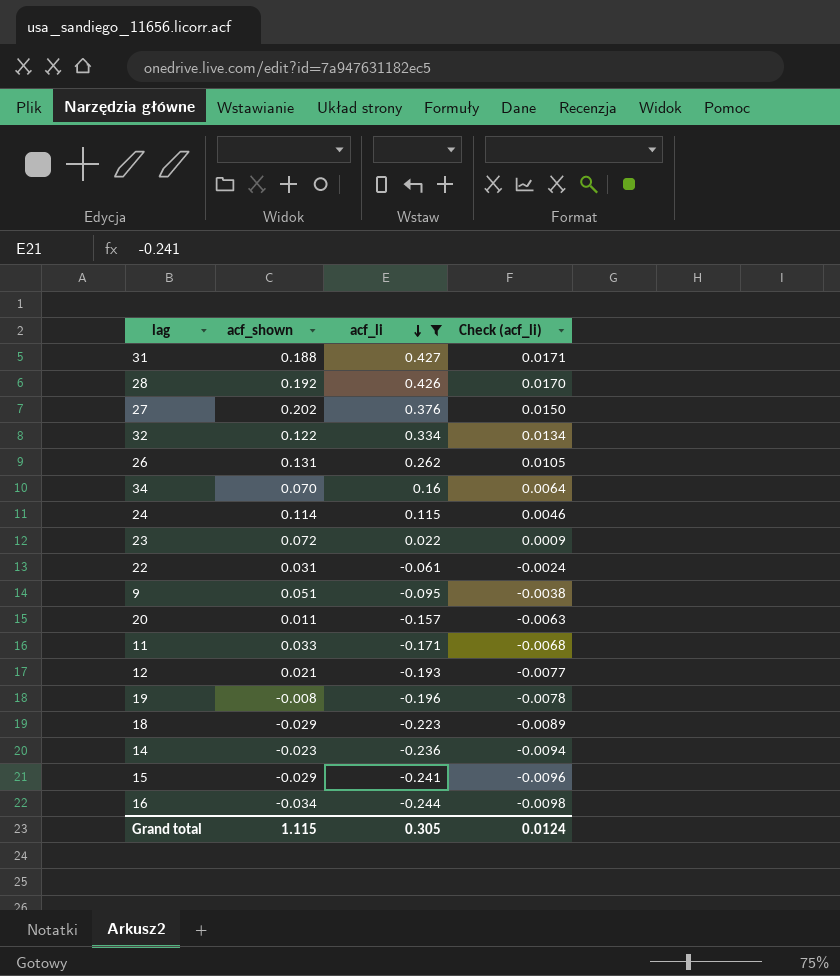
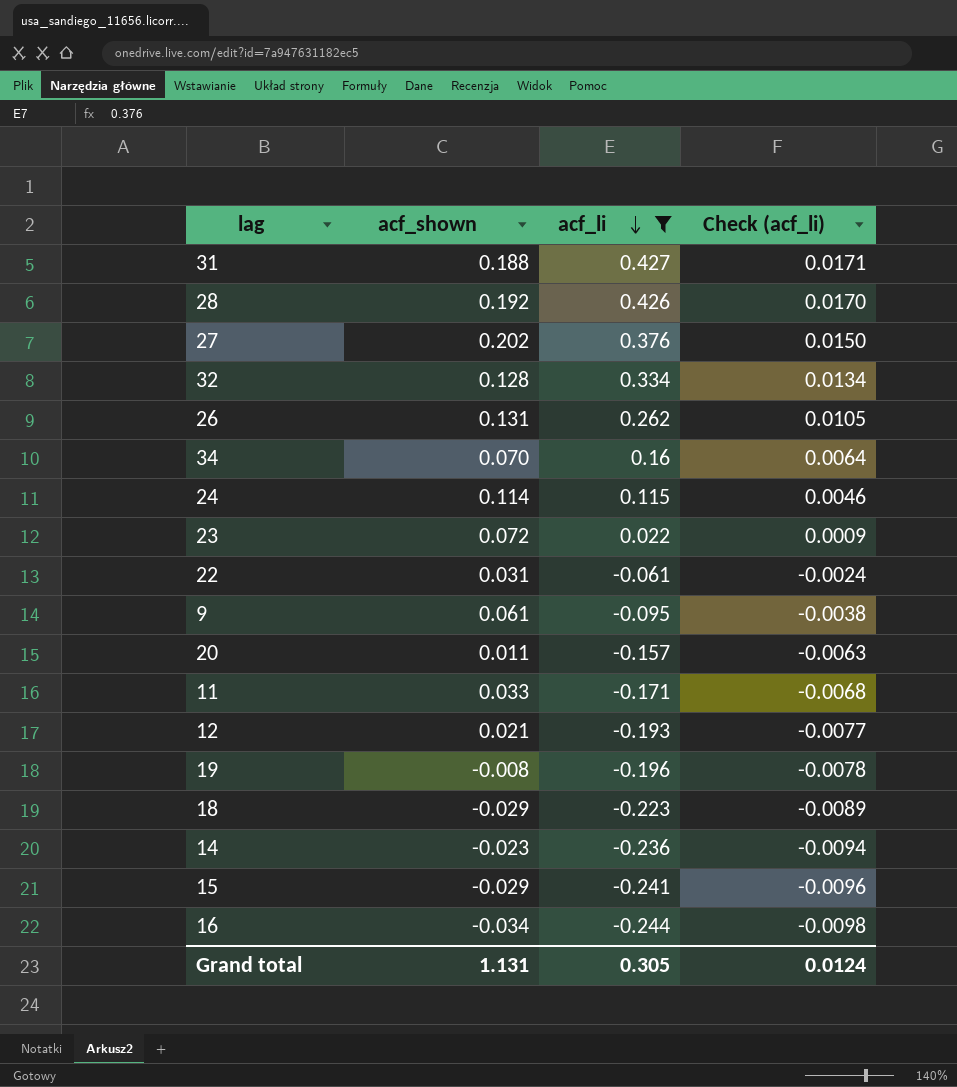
32 | acf_shown: 0.122 -> 0.128
9 | acf_shown: 0.051 -> 0.061
Grand total | acf_shown: 1.115 -> 1.131

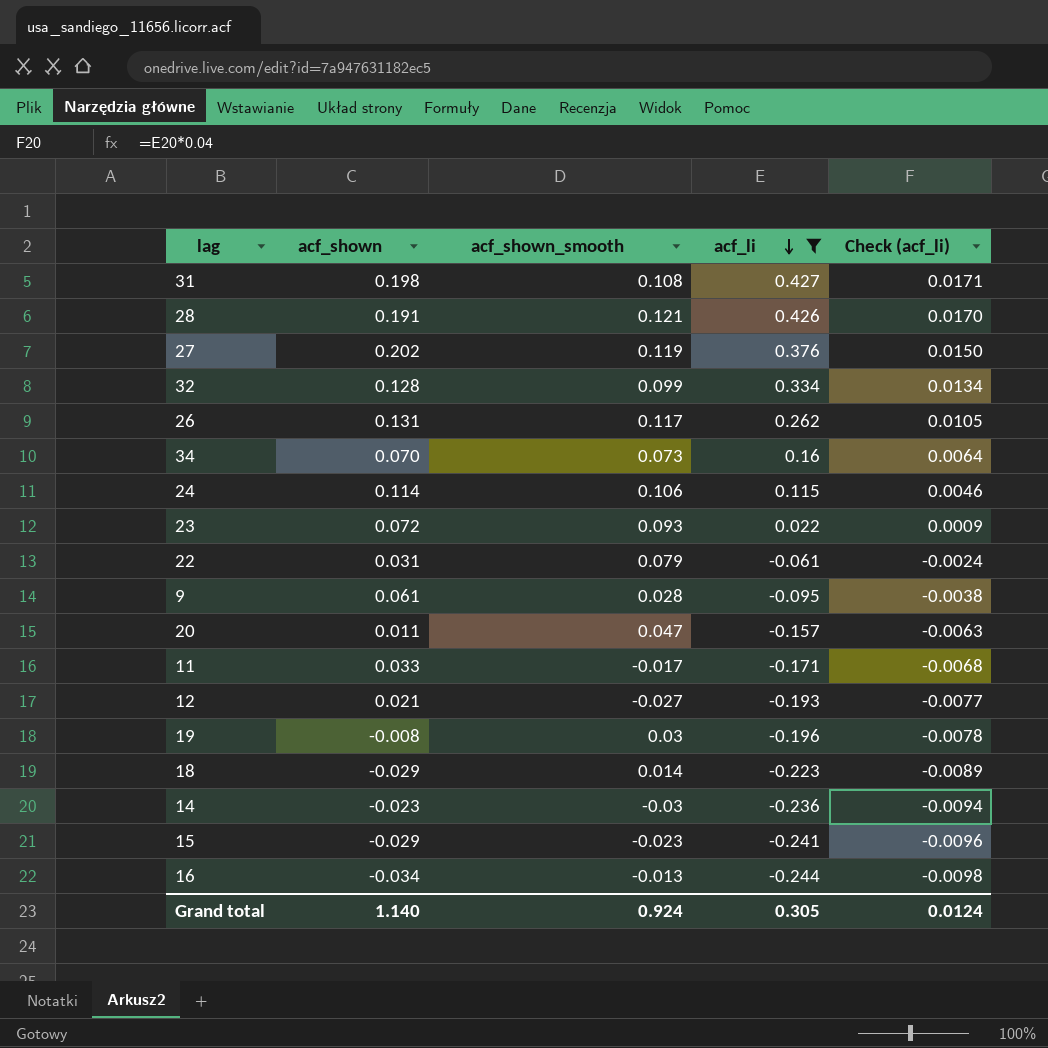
column acf_shown_smooth | position: none -> 3
31 | acf_shown: 0.188 -> 0.198
28 | acf_shown: 0.192 -> 0.191
Grand total | acf_shown: 1.131 -> 1.140

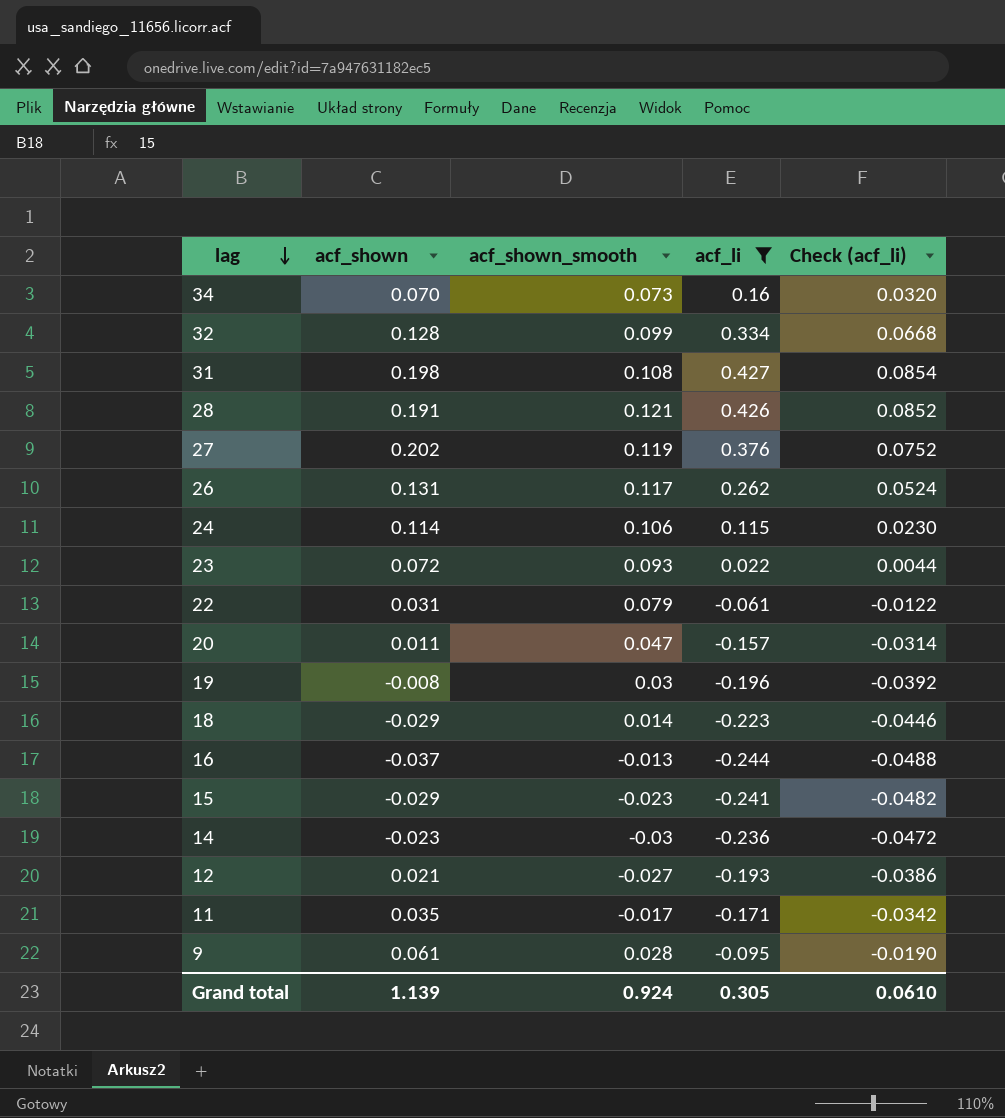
row order: acf_li descending -> lag descending
column Check (acf_li) | formula: [acf_li] * 0.04 -> [acf_li] * 0.2
16 | acf_shown: -0.034 -> -0.037
11 | acf_shown: 0.033 -> 0.035
Grand total | acf_shown: 1.140 -> 1.139
Grand total | Check (acf_li): 0.0124 -> 0.0610

